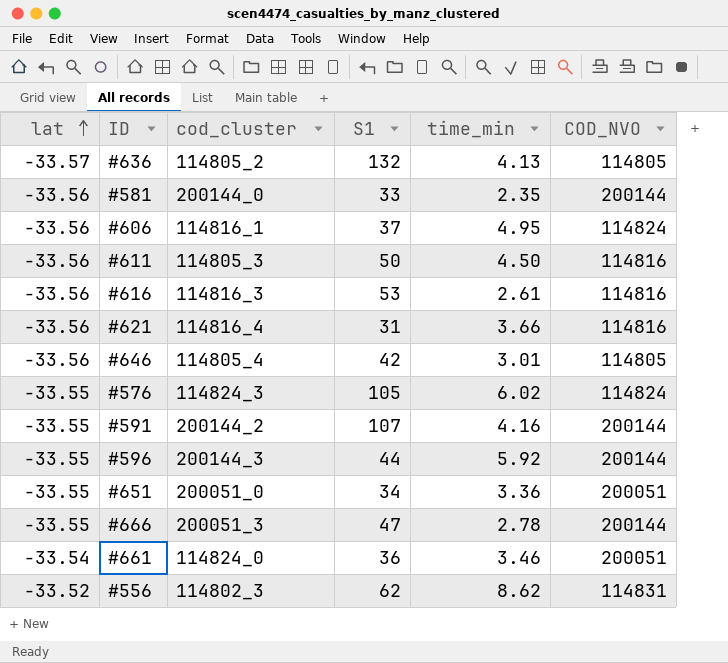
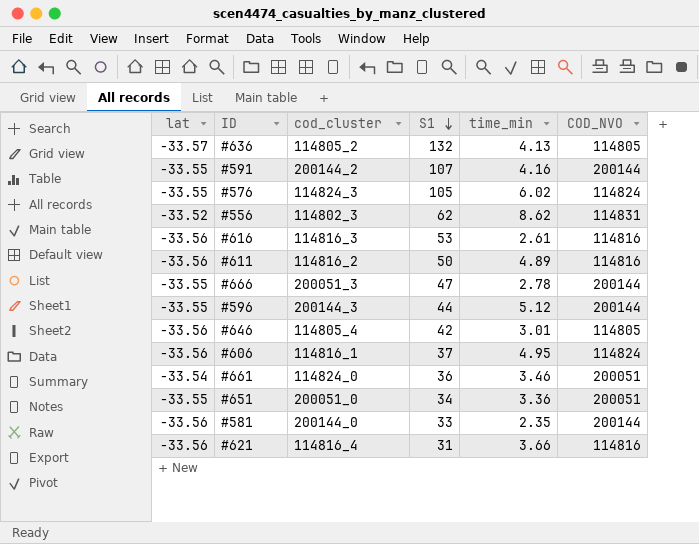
row order: lat ascending -> S1 descending
#611 | cod_cluster: 114805_3 -> 114816_2
#611 | time_min: 4.50 -> 4.89
#596 | time_min: 5.92 -> 5.12

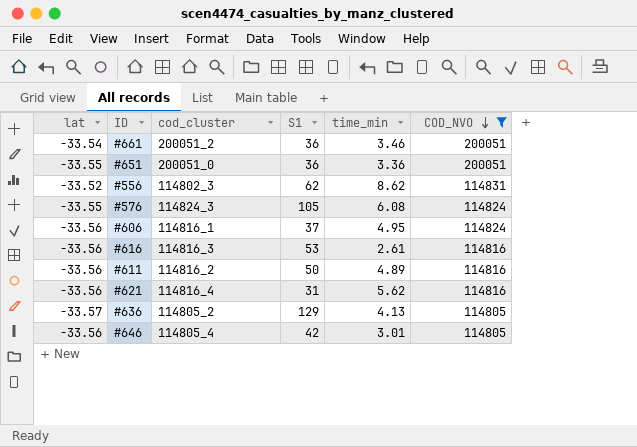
filter: none -> COD_NVO != 200144
row order: S1 descending -> COD_NVO descending
#661 | cod_cluster: 114824_0 -> 200051_2
#651 | S1: 34 -> 36
#576 | time_min: 6.02 -> 6.08
#621 | time_min: 3.66 -> 5.62
#636 | S1: 132 -> 129

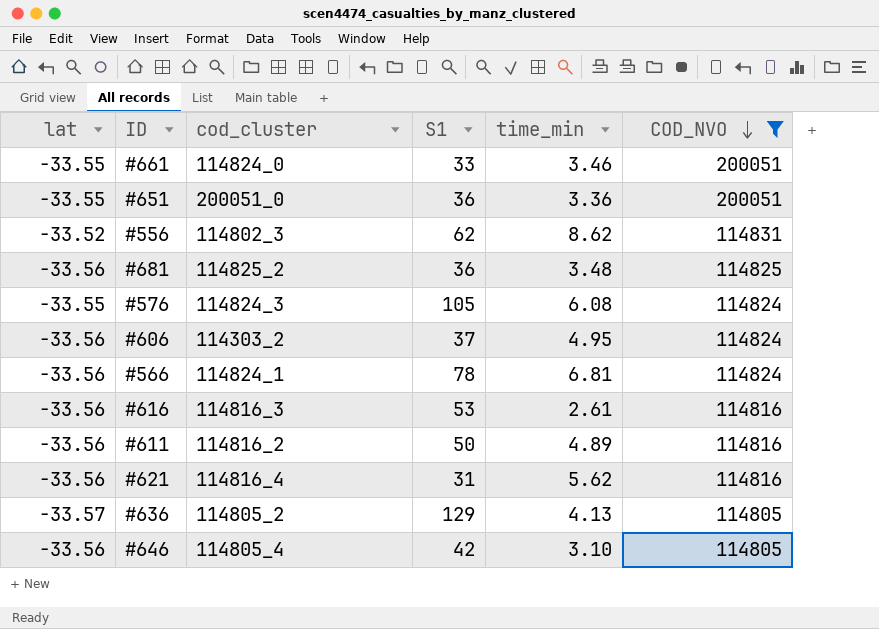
#661 | lat: -33.54 -> -33.55
#661 | cod_cluster: 200051_2 -> 114824_0
#661 | S1: 36 -> 33
row #681: none -> -33.56 | 114825_2 | 36 | 3.48 | 114825
#606 | cod_cluster: 114816_1 -> 114303_2
row #566: none -> -33.56 | 114824_1 | 78 | 6.81 | 114824
#646 | time_min: 3.01 -> 3.10

